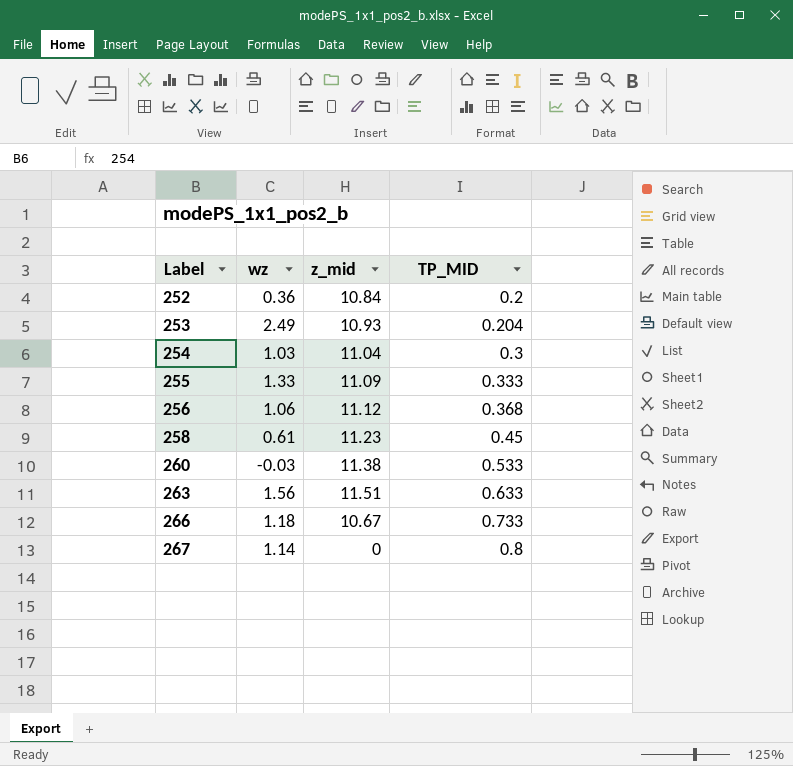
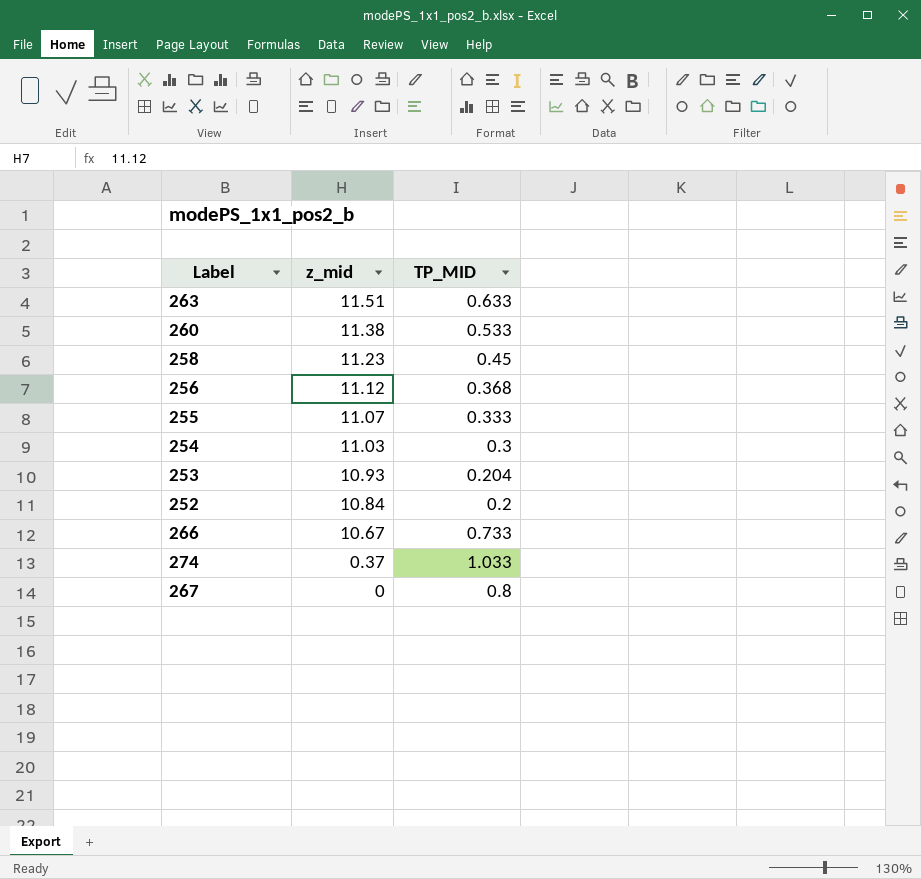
row order: Label ascending -> z_mid descending
column wz | position: 2 -> none
255 | z_mid: 11.09 -> 11.07
254 | z_mid: 11.04 -> 11.03
row 274: none -> 0.37 | 1.033

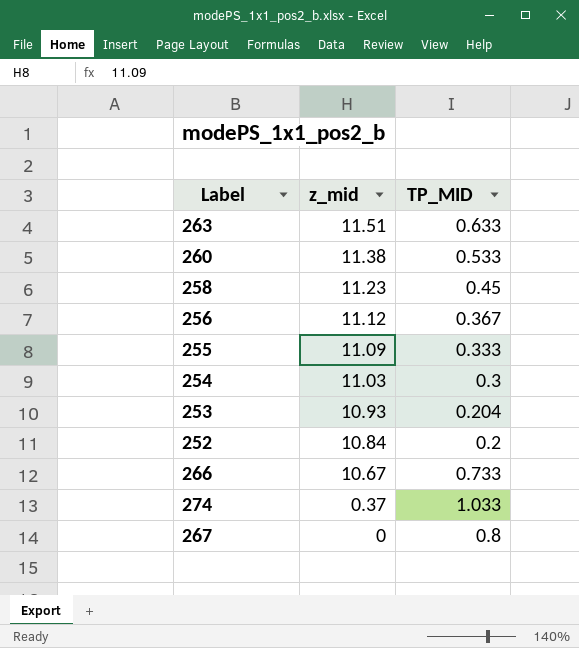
256 | TP_MID: 0.368 -> 0.367
255 | z_mid: 11.07 -> 11.09

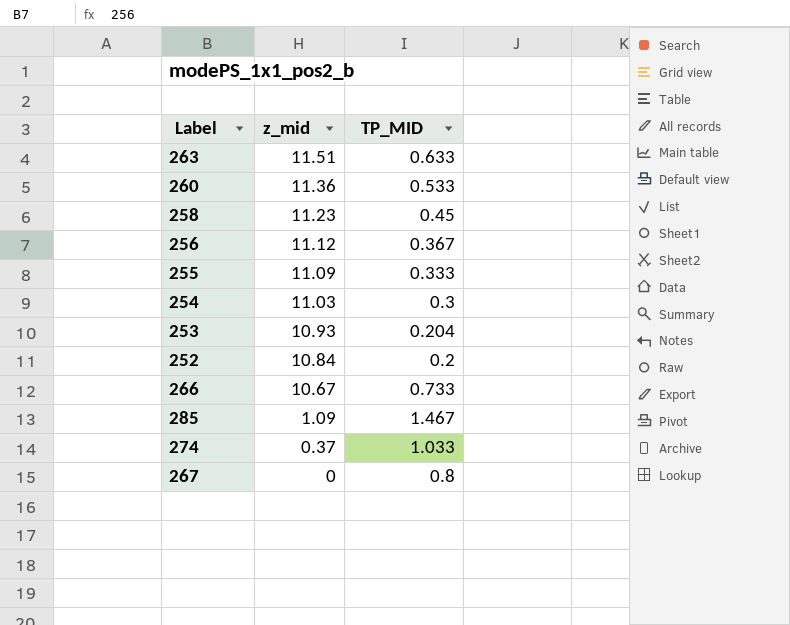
260 | z_mid: 11.38 -> 11.36
row 285: none -> 1.09 | 1.467

